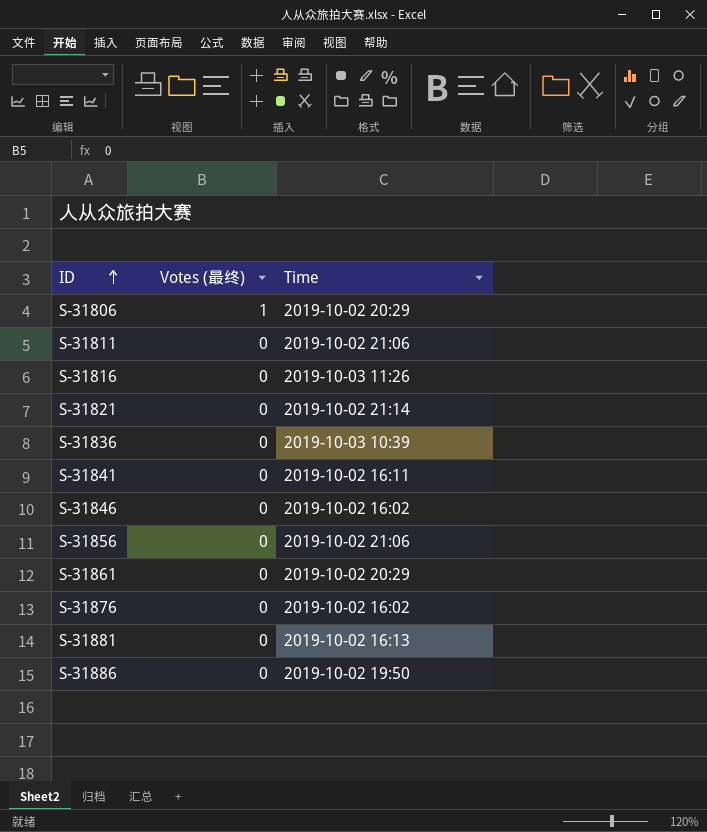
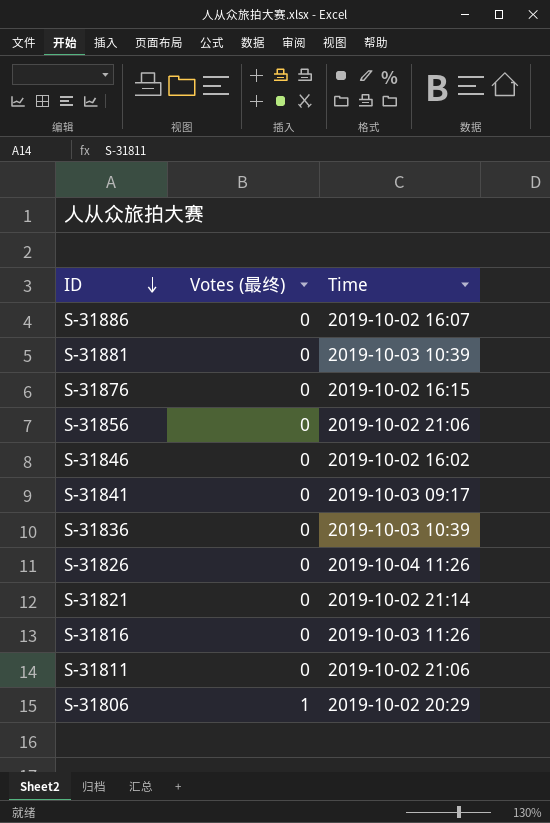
row order: ID ascending -> ID descending
row S-31861: 0 | 2019-10-02 20:29 -> none
S-31886 | Time: 2019-10-02 19:50 -> 2019-10-02 16:07
S-31881 | Time: 2019-10-02 16:13 -> 2019-10-03 10:39
S-31876 | Time: 2019-10-02 16:02 -> 2019-10-02 16:15
S-31841 | Time: 2019-10-02 16:11 -> 2019-10-03 09:17
row S-31826: none -> 0 | 2019-10-04 11:26

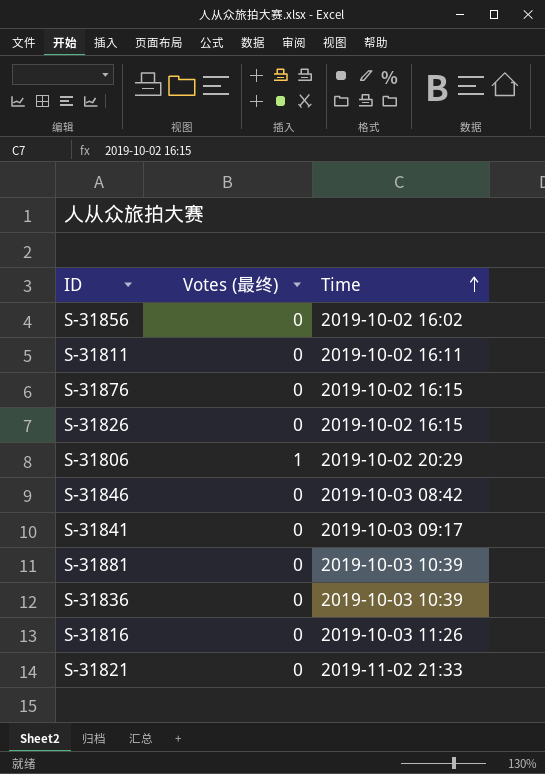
row order: ID descending -> Time ascending
row S-31886: 0 | 2019-10-02 16:07 -> none
S-31856 | Time: 2019-10-02 21:06 -> 2019-10-02 16:02
S-31811 | Time: 2019-10-02 21:06 -> 2019-10-02 16:11
S-31826 | Time: 2019-10-04 11:26 -> 2019-10-02 16:15
S-31846 | Time: 2019-10-02 16:02 -> 2019-10-03 08:42
S-31821 | Time: 2019-10-02 21:14 -> 2019-11-02 21:33

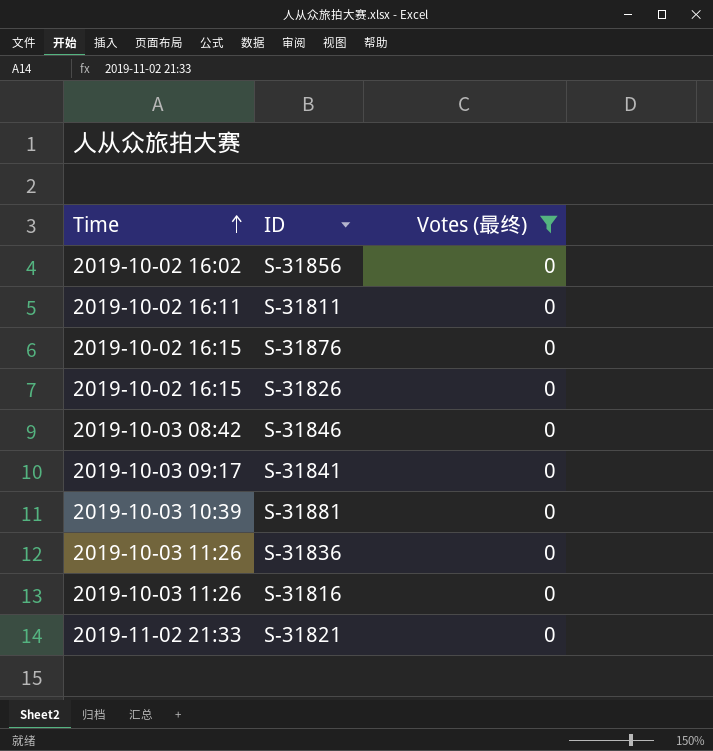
filter: none -> Votes (最终) = 0
column Time | position: 3 -> 1
S-31836 | Time: 2019-10-03 10:39 -> 2019-10-03 11:26

